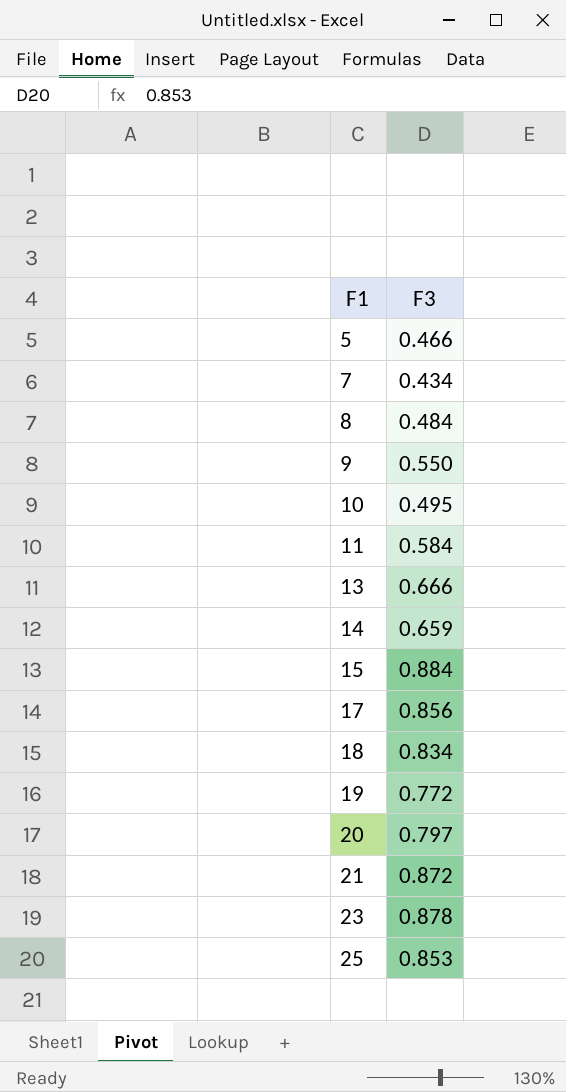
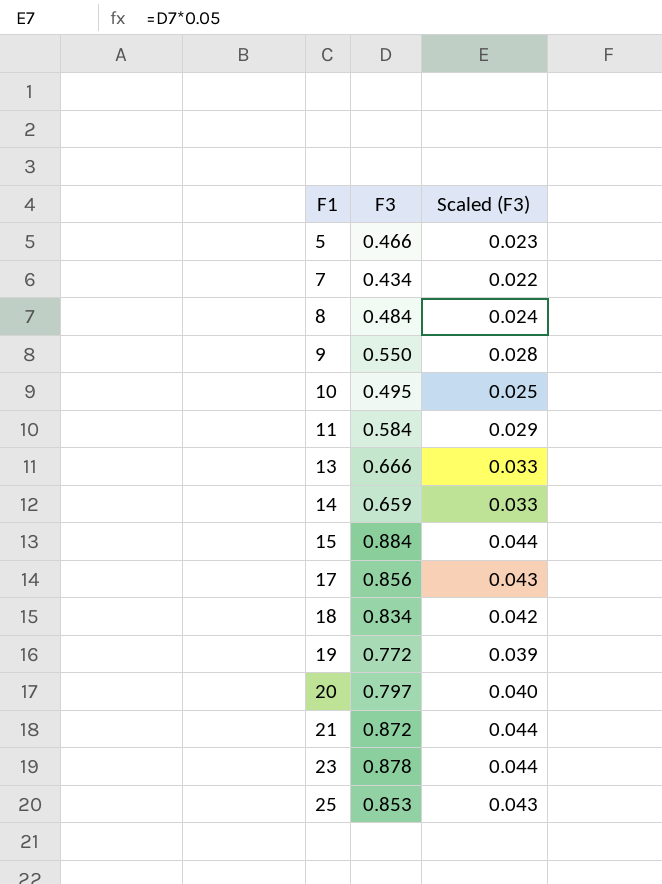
column Scaled (F3) | formula: none -> [F3] * 0.05

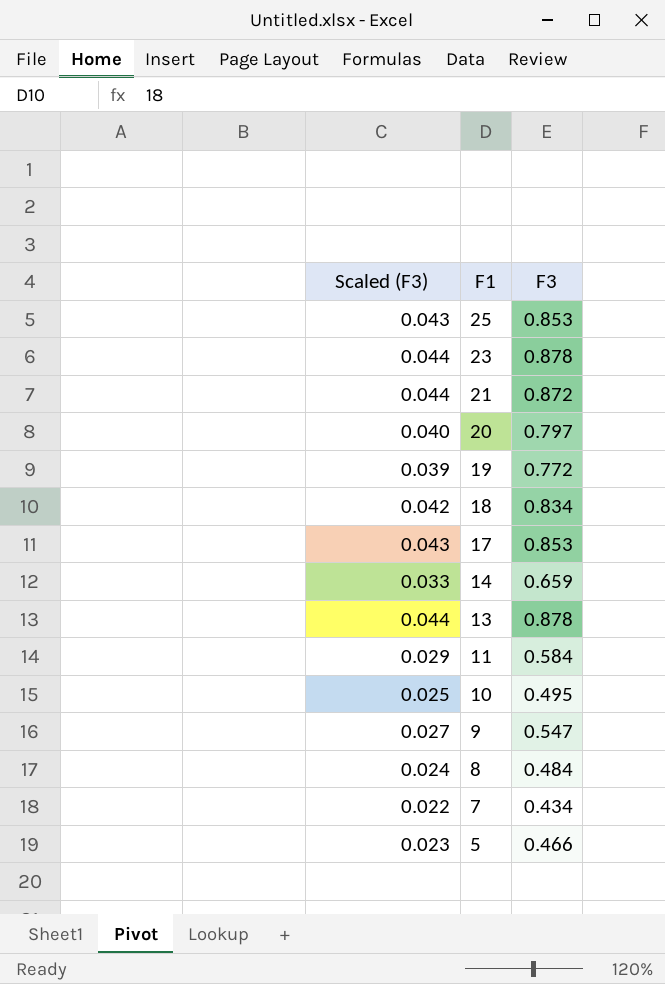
row order: F1 ascending -> F1 descending
column Scaled (F3) | position: 3 -> 1
row 15: 0.884 | 0.044 -> none
17 | F3: 0.856 -> 0.853
13 | Scaled (F3): 0.033 -> 0.044
13 | F3: 0.666 -> 0.878
9 | Scaled (F3): 0.028 -> 0.027
9 | F3: 0.550 -> 0.547

